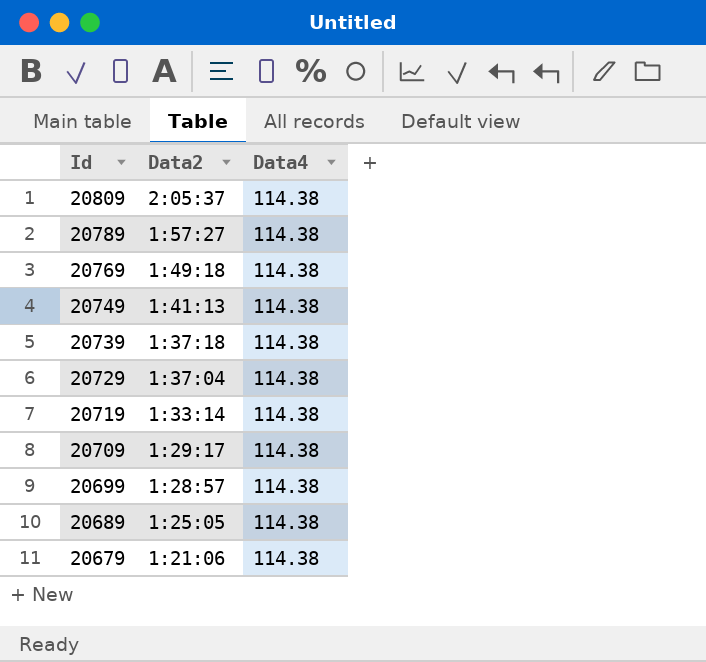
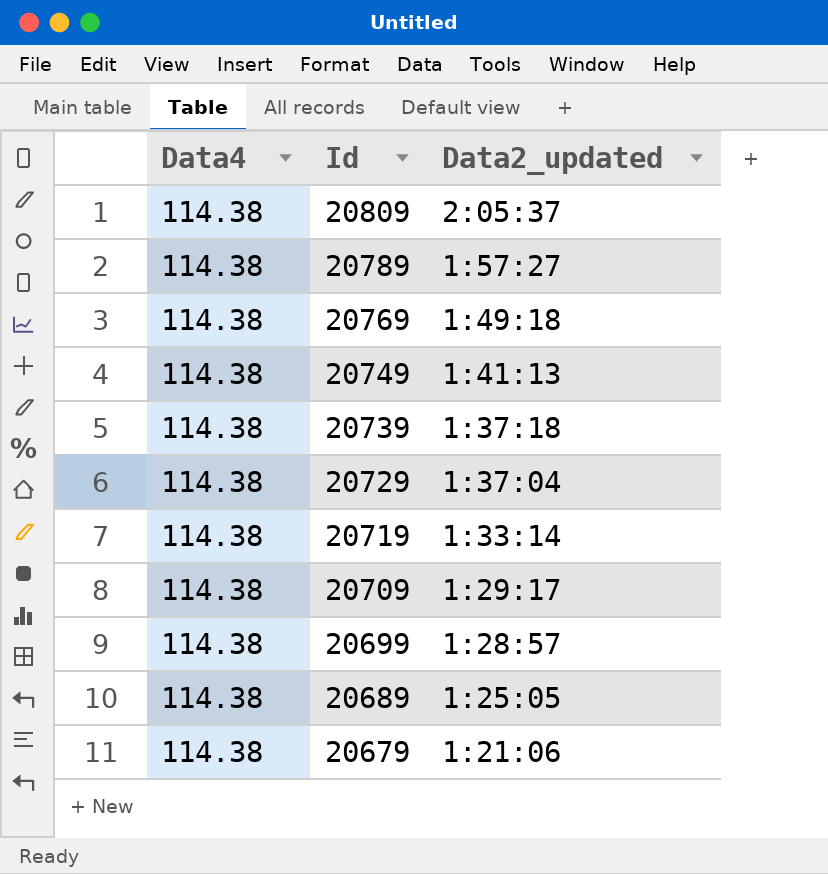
column Data4 | position: 3 -> 1
column name: Data2 -> Data2_updated

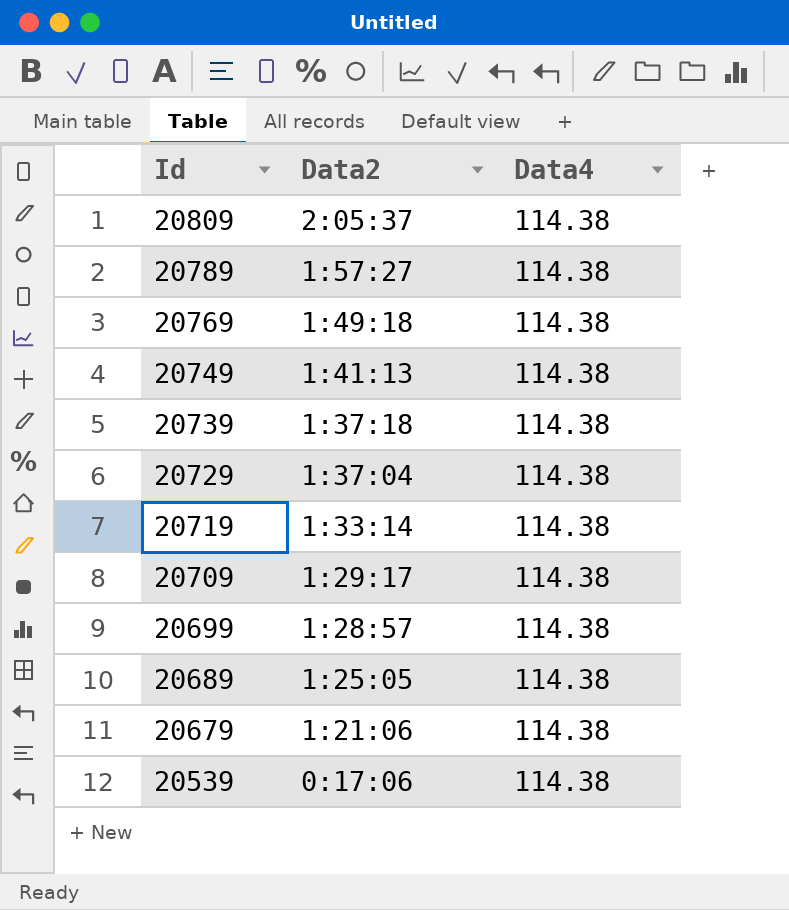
column name: Data2_updated -> Data2
column Data4 | position: 1 -> 3
row 20539: none -> 0:17:06 | 114.38

